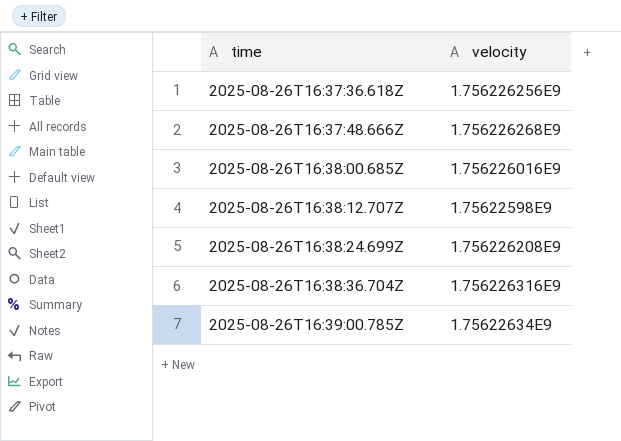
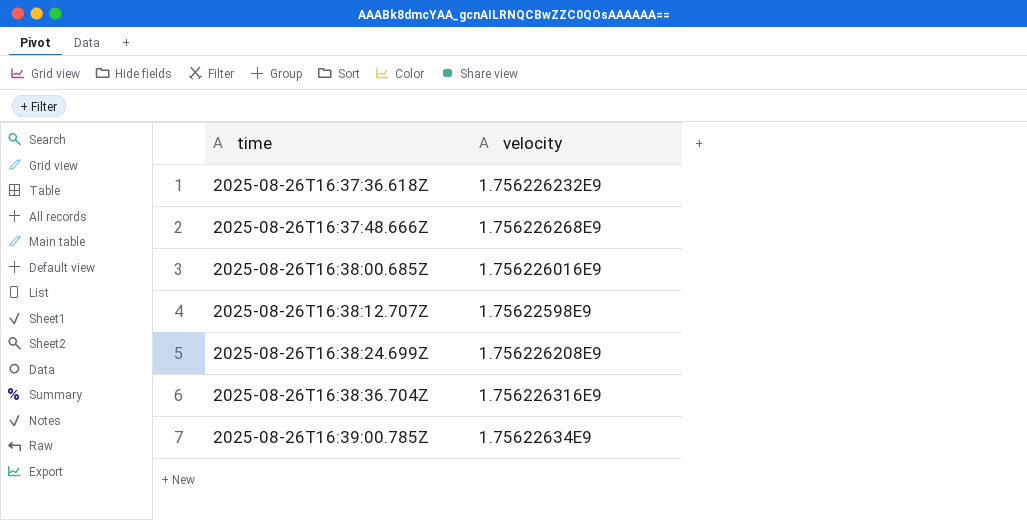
2025-08-26T16:37:36.618Z | velocity: 1.756226256E9 -> 1.756226232E9

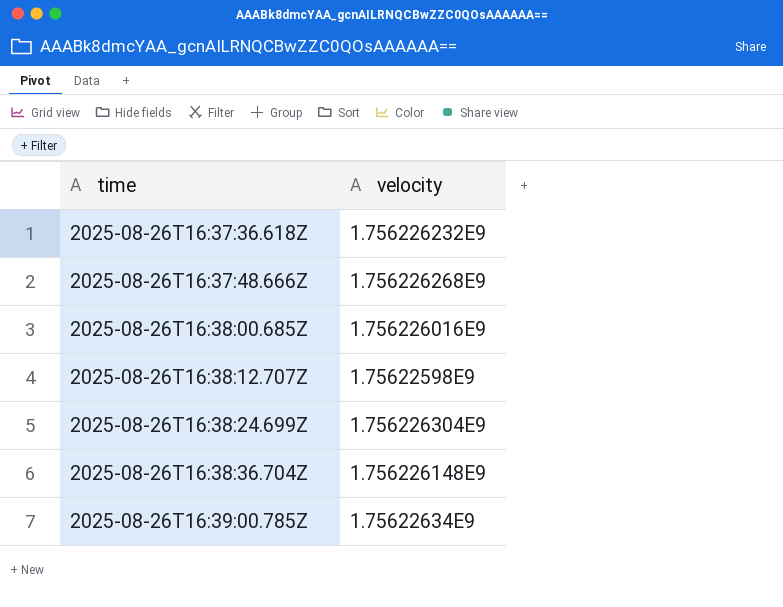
2025-08-26T16:38:24.699Z | velocity: 1.756226208E9 -> 1.756226304E9
2025-08-26T16:38:36.704Z | velocity: 1.756226316E9 -> 1.756226148E9

